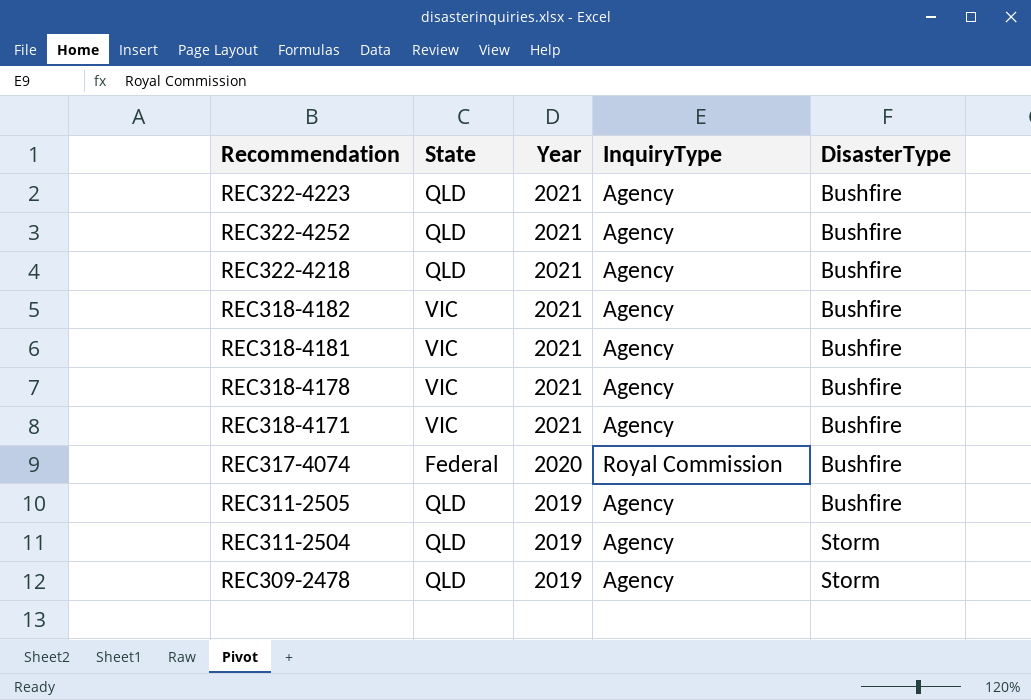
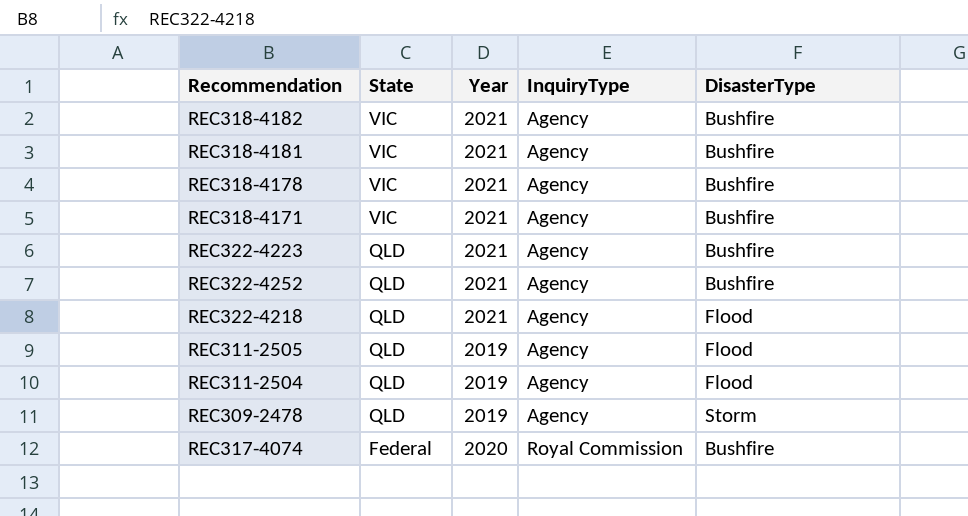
row order: Year descending -> State descending
REC322-4218 | DisasterType: Bushfire -> Flood
REC311-2505 | DisasterType: Bushfire -> Flood
REC311-2504 | DisasterType: Storm -> Flood

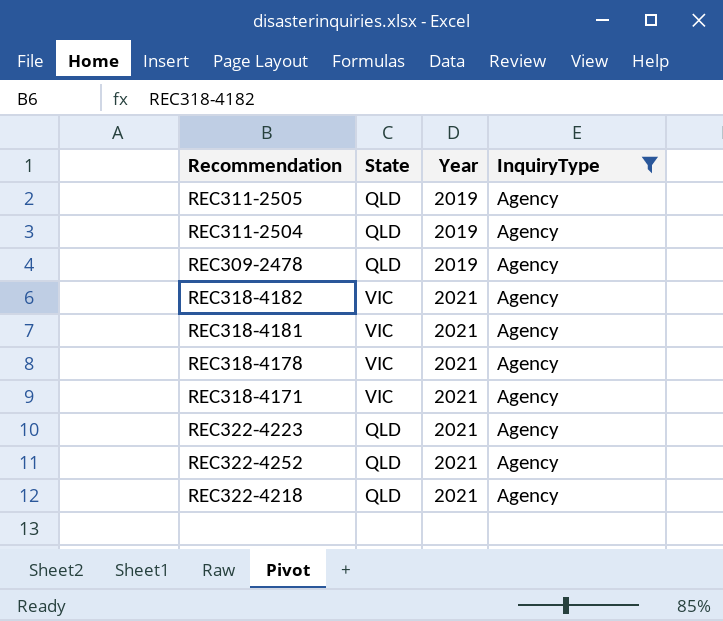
filter: none -> InquiryType = Agency
row order: State descending -> Year ascending
column DisasterType | position: 5 -> none

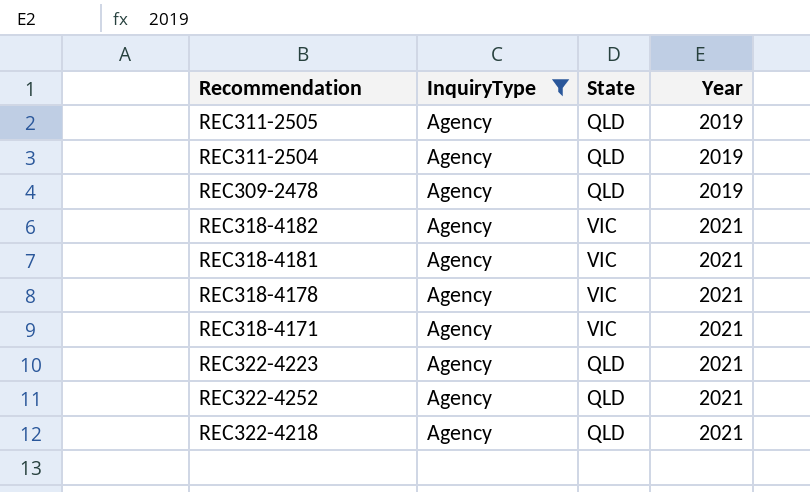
column InquiryType | position: 4 -> 2

